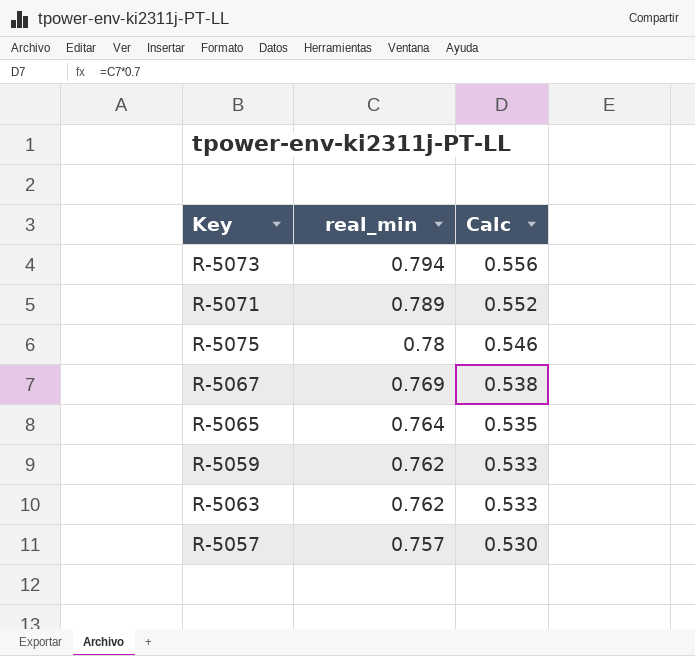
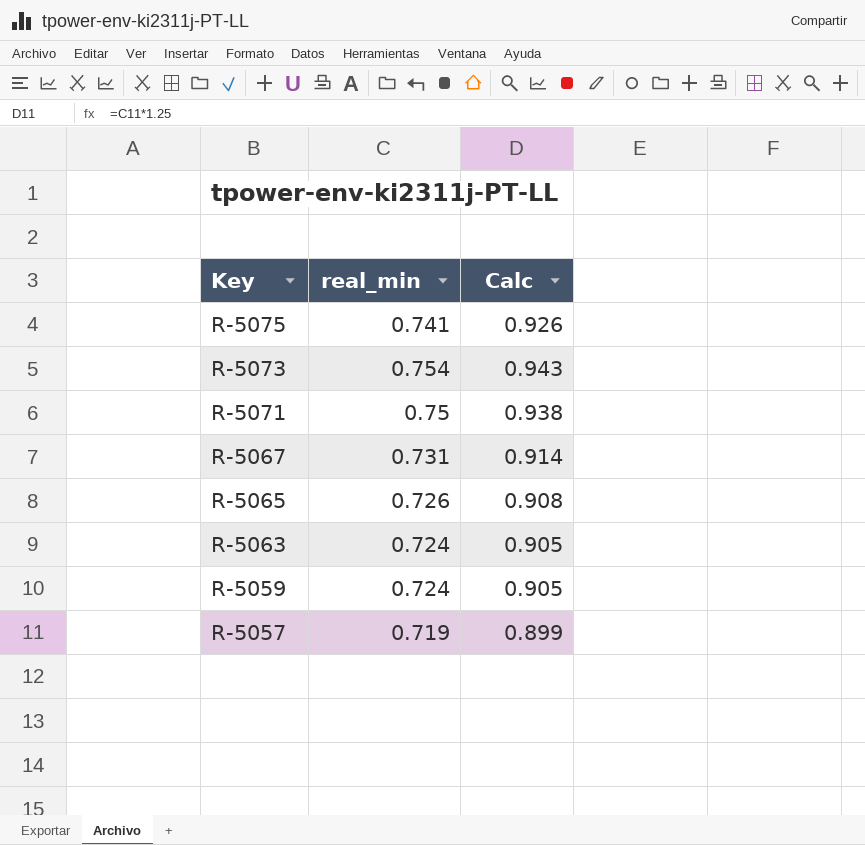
row order: real_min descending -> Key descending
column Calc | formula: [real_min] * 0.7 -> [real_min] * 1.25
R-5075 | real_min: 0.78 -> 0.741
R-5073 | real_min: 0.794 -> 0.754
R-5071 | real_min: 0.789 -> 0.75
R-5067 | real_min: 0.769 -> 0.731
R-5065 | real_min: 0.764 -> 0.726
R-5063 | real_min: 0.762 -> 0.724
R-5059 | real_min: 0.762 -> 0.724
R-5057 | real_min: 0.757 -> 0.719

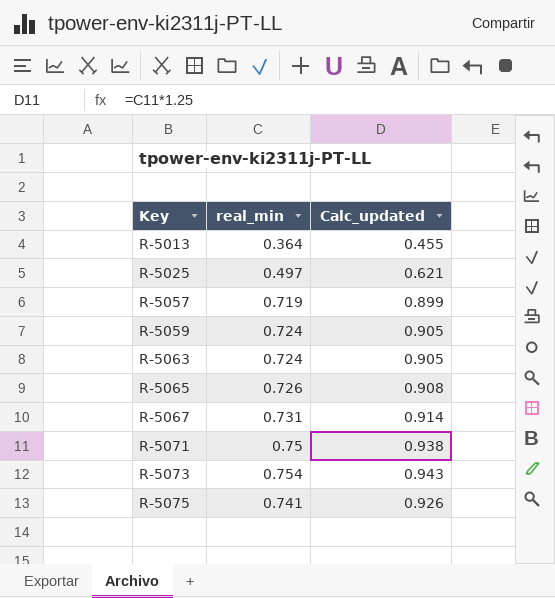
row order: Key descending -> Key ascending
column name: Calc -> Calc_updated
row R-5013: none -> 0.364 | 0.455
row R-5025: none -> 0.497 | 0.621

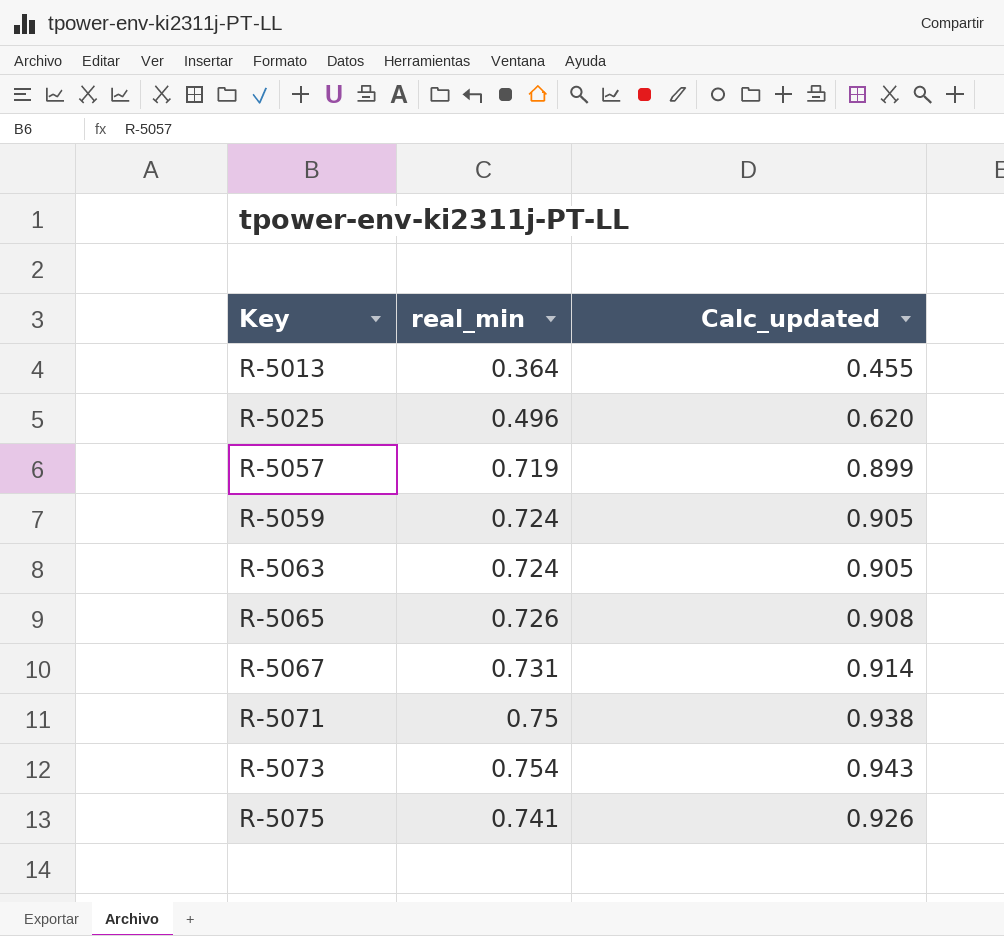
R-5025 | real_min: 0.497 -> 0.496
R-5025 | Calc_updated: 0.621 -> 0.620

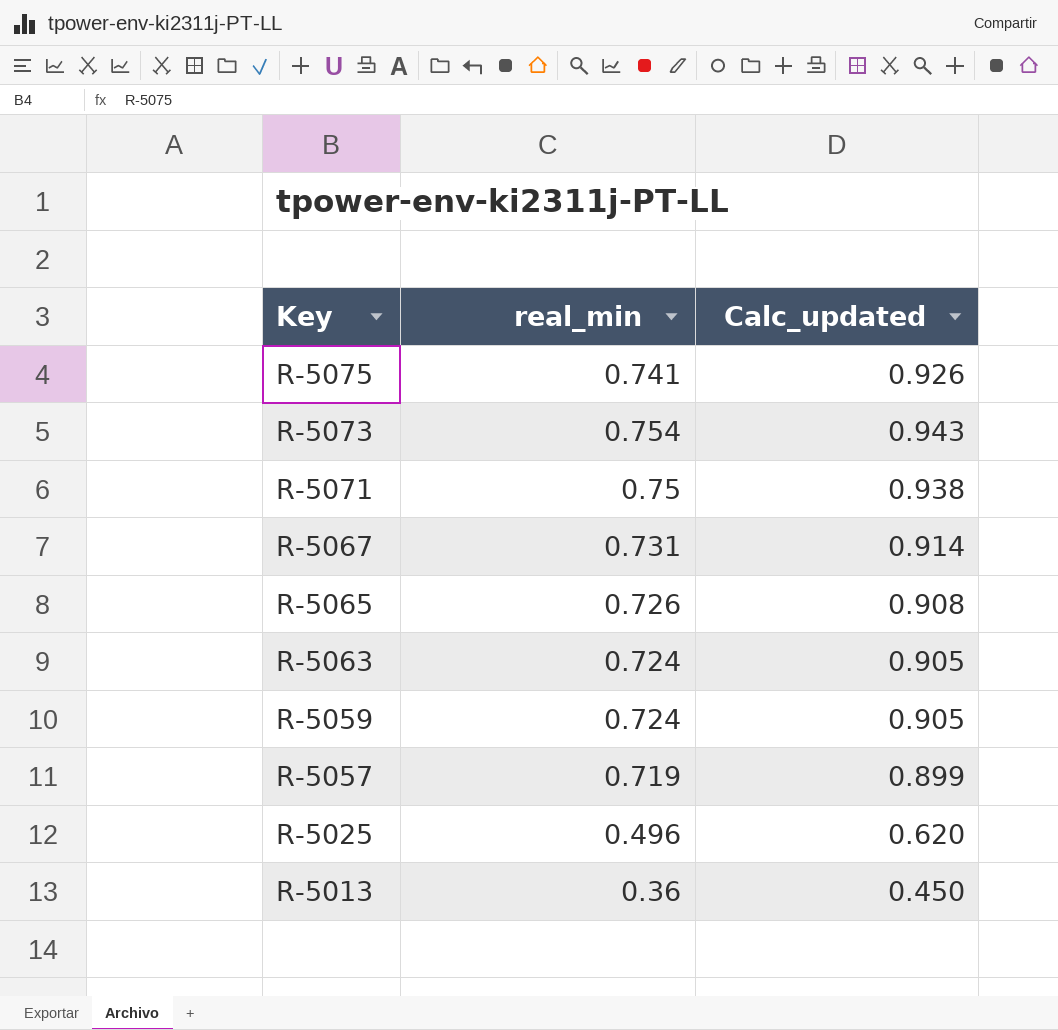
row order: Key ascending -> Key descending
R-5013 | real_min: 0.364 -> 0.36
R-5013 | Calc_updated: 0.455 -> 0.450

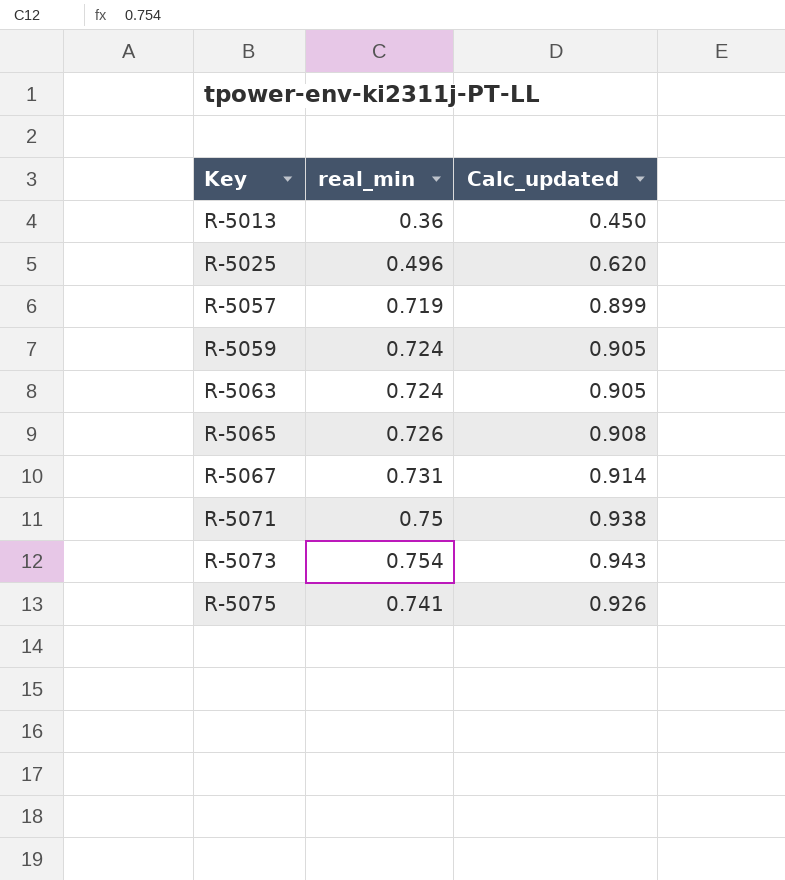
row order: Key descending -> Key ascending

